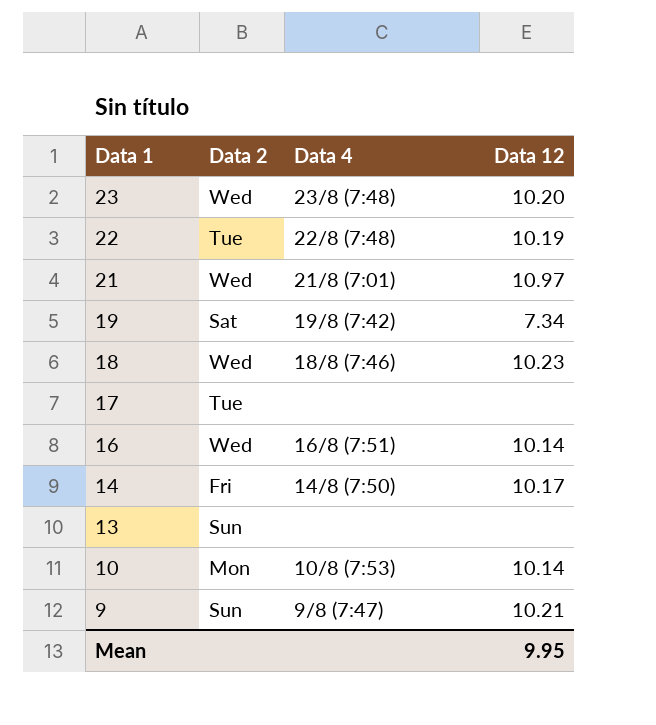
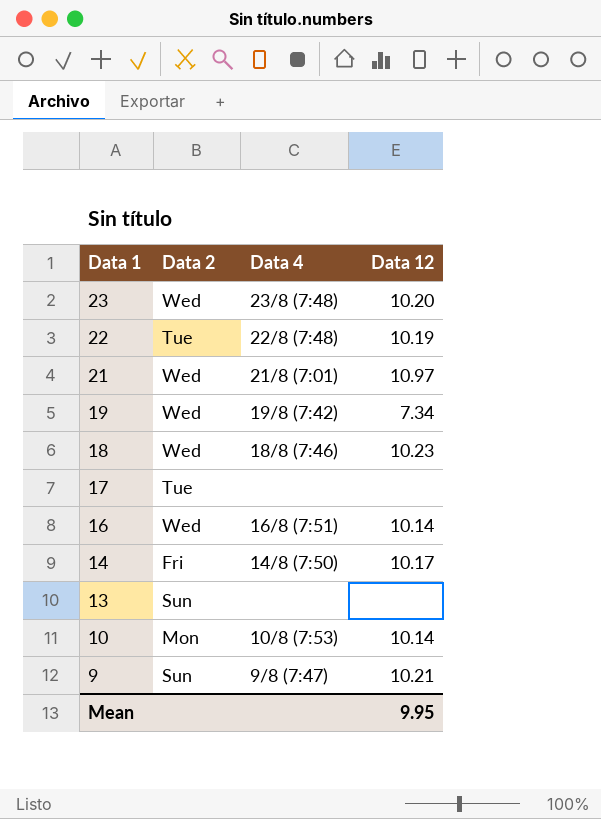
19 | Data 2: Sat -> Wed

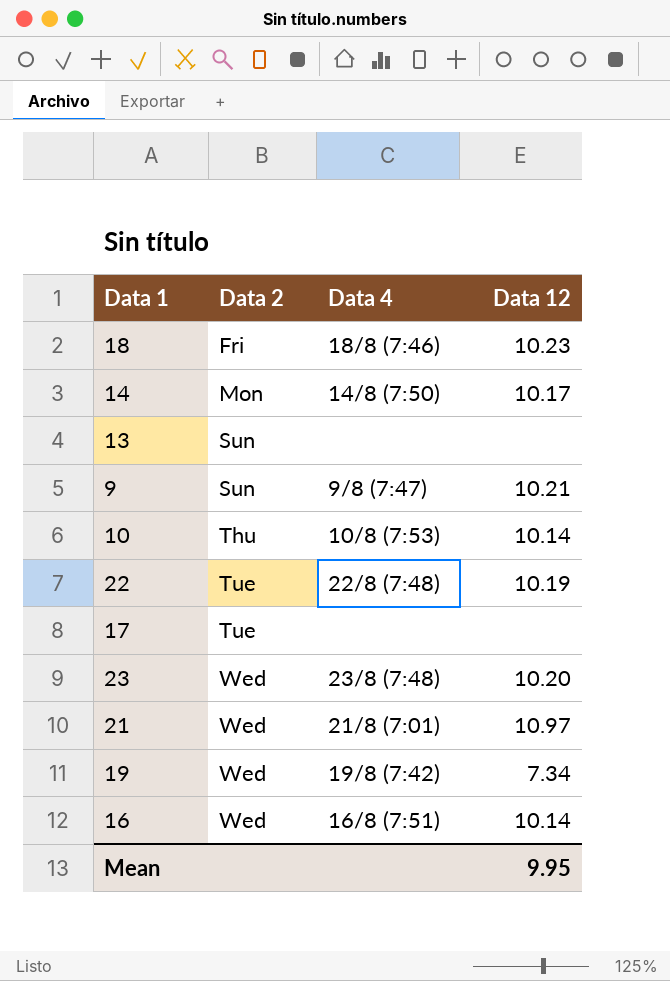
row order: Data 1 descending -> Data 2 ascending
18 | Data 2: Wed -> Fri
14 | Data 2: Fri -> Mon
10 | Data 2: Mon -> Thu

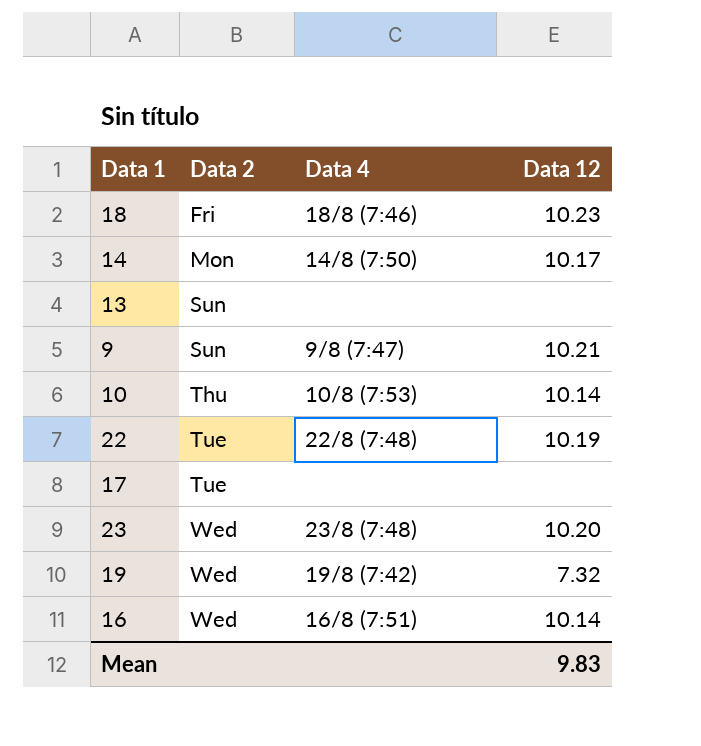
row 21: Wed | 21/8 (7:01) | 10.97 -> none
19 | Data 12: 7.34 -> 7.32
Mean | Data 12: 9.95 -> 9.83

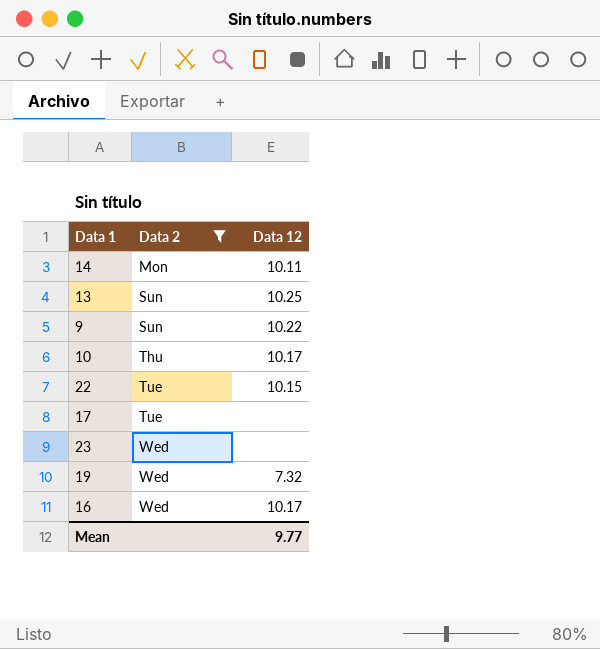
filter: none -> Data 2 != Fri
column Data 4 | position: 3 -> none
14 | Data 12: 10.17 -> 10.11
13 | Data 12: none -> 10.25
9 | Data 12: 10.21 -> 10.22
10 | Data 12: 10.14 -> 10.17
22 | Data 12: 10.19 -> 10.15
23 | Data 12: 10.20 -> none
16 | Data 12: 10.14 -> 10.17
Mean | Data 12: 9.83 -> 9.77

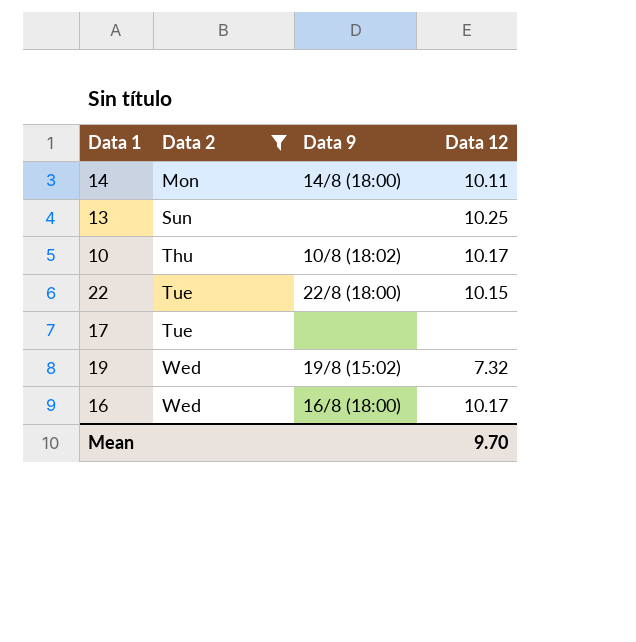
column Data 9 | position: none -> 3
row 9: Sun | 10.22 -> none
row 23: Wed | none -> none
Mean | Data 12: 9.77 -> 9.70

